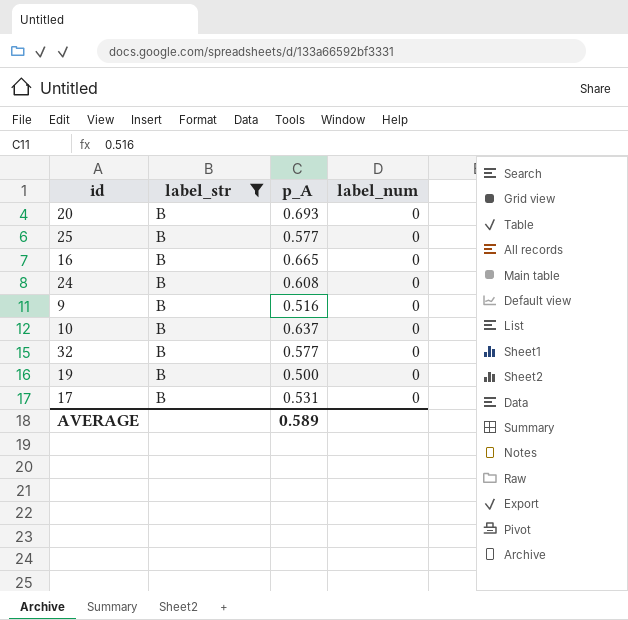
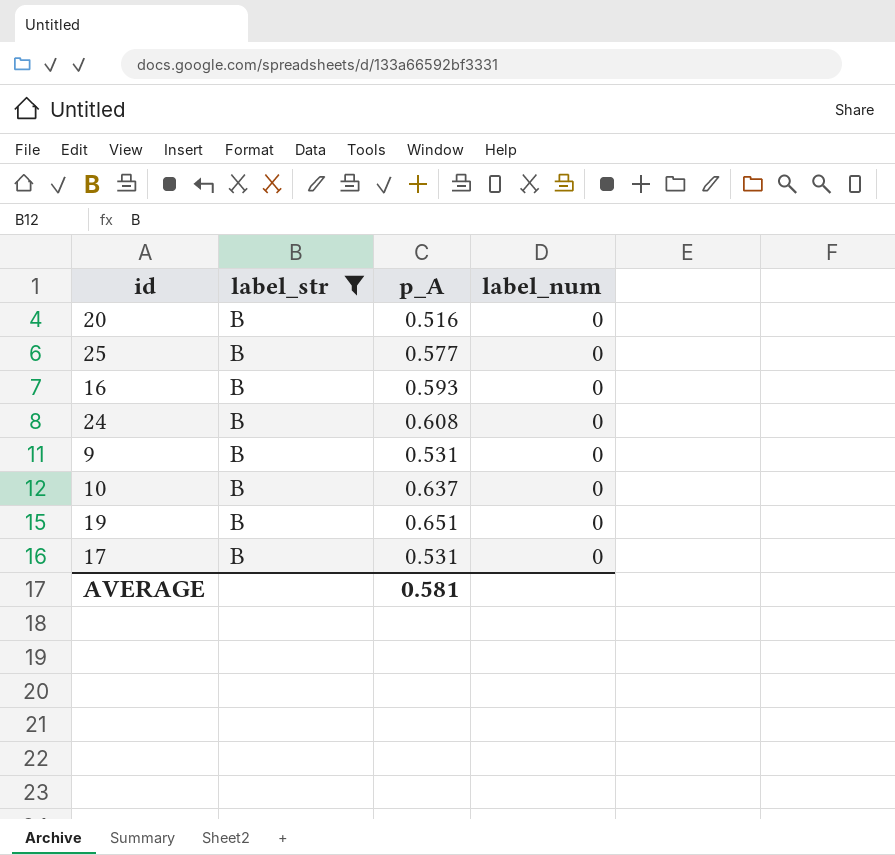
row 32: B | 0.577 | 0 -> none
20 | p_A: 0.693 -> 0.516
16 | p_A: 0.665 -> 0.593
9 | p_A: 0.516 -> 0.531
19 | p_A: 0.500 -> 0.651
AVERAGE | p_A: 0.589 -> 0.581

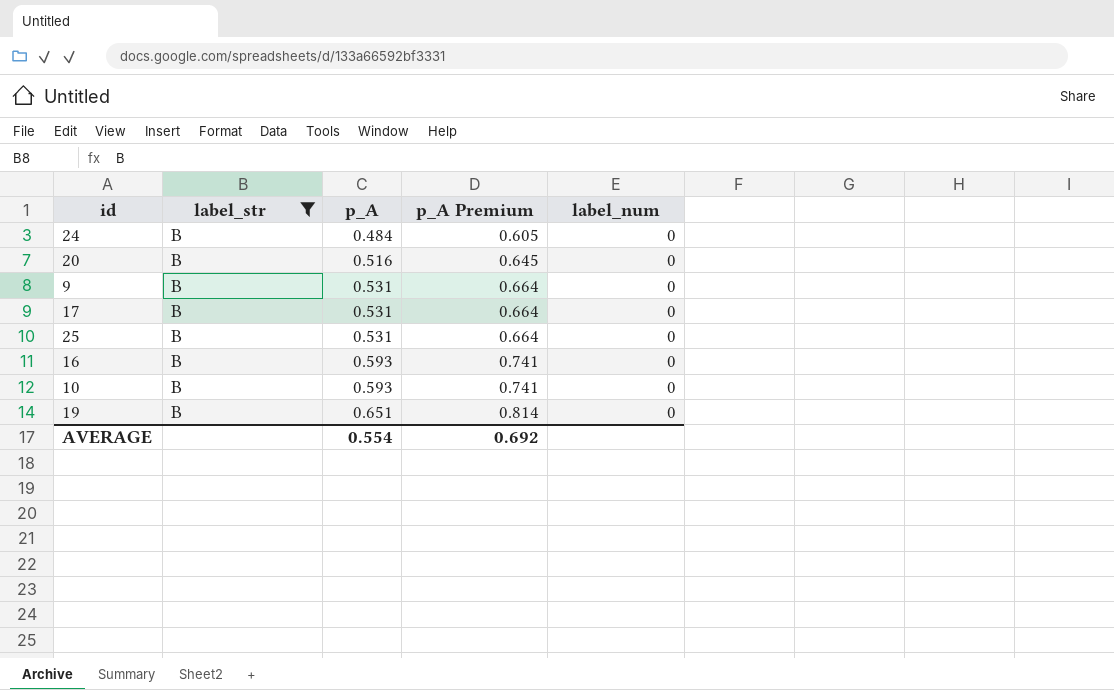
row order: none -> p_A ascending
column p_A Premium | formula: none -> [p_A] * 1.25
24 | p_A: 0.608 -> 0.484
25 | p_A: 0.577 -> 0.531
10 | p_A: 0.637 -> 0.593
AVERAGE | p_A: 0.581 -> 0.554

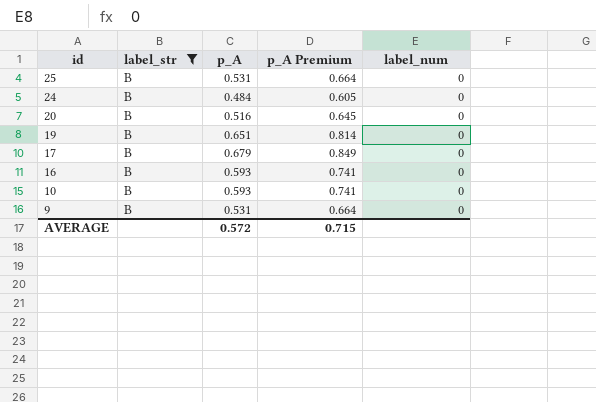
row order: p_A ascending -> id descending
17 | p_A: 0.531 -> 0.679
17 | p_A Premium: 0.664 -> 0.849
AVERAGE | p_A: 0.554 -> 0.572
AVERAGE | p_A Premium: 0.692 -> 0.715

